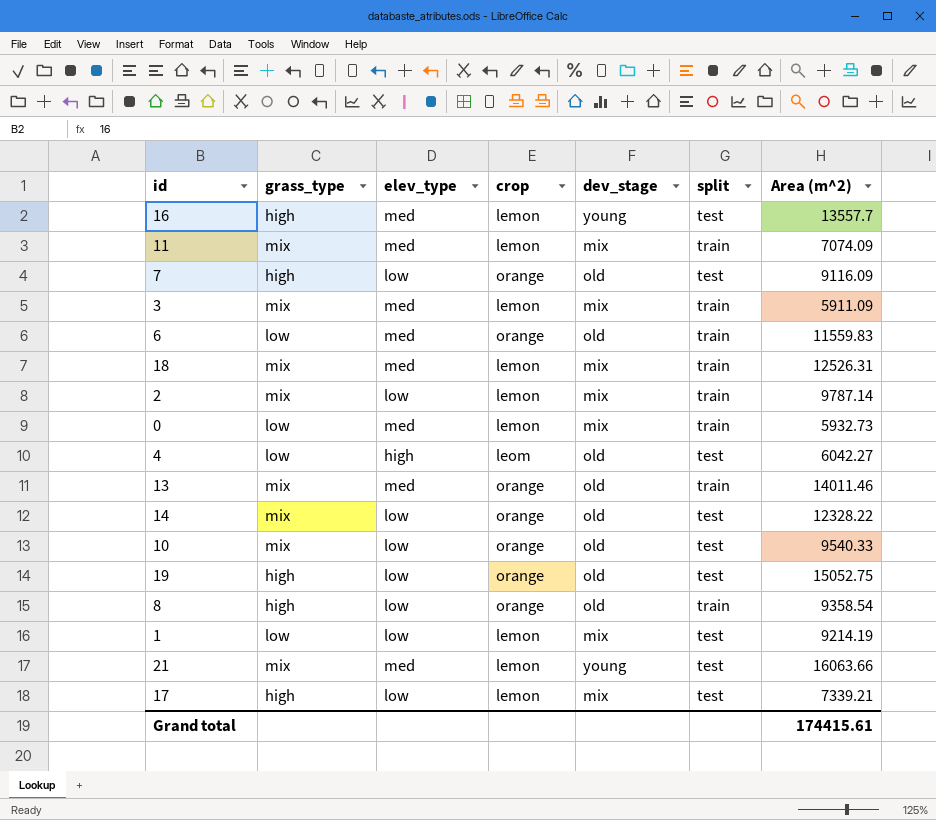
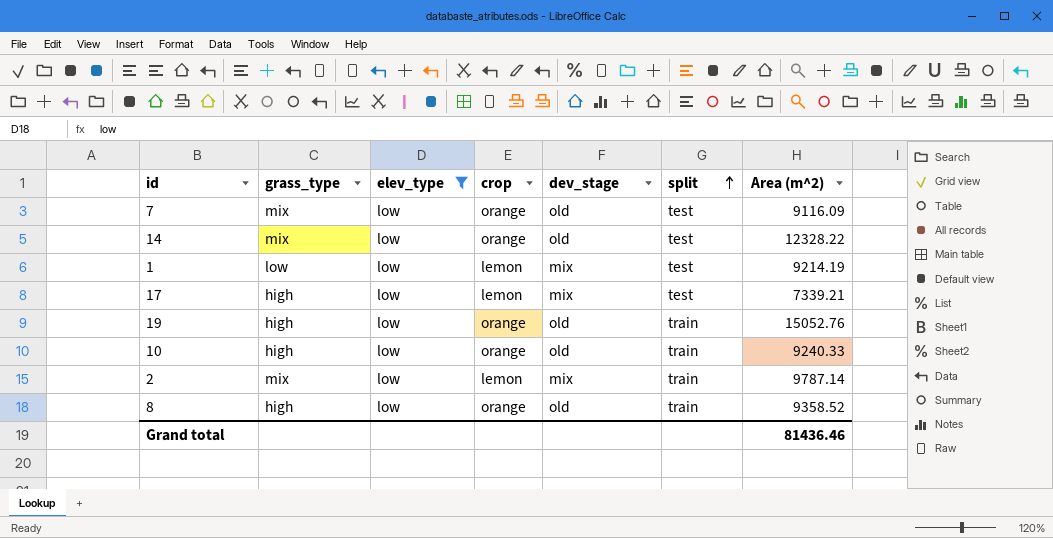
filter: none -> elev_type = low
row order: none -> split ascending
7 | grass_type: high -> mix
19 | split: test -> train
19 | Area (m^2): 15052.75 -> 15052.76
10 | grass_type: mix -> high
10 | split: test -> train
10 | Area (m^2): 9540.33 -> 9240.33
8 | Area (m^2): 9358.54 -> 9358.52
Grand total | Area (m^2): 174415.61 -> 81436.46

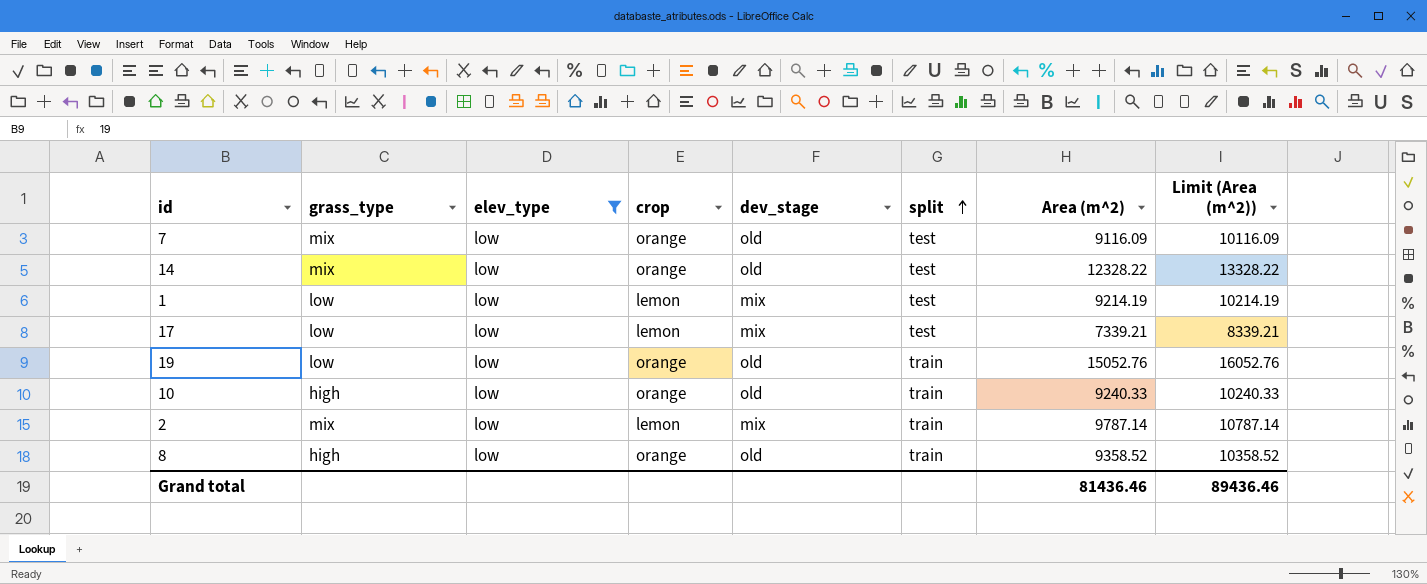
column Limit (Area (m^2)) | formula: none -> [Area (m^2)] + 1000
17 | grass_type: high -> low
19 | grass_type: high -> low

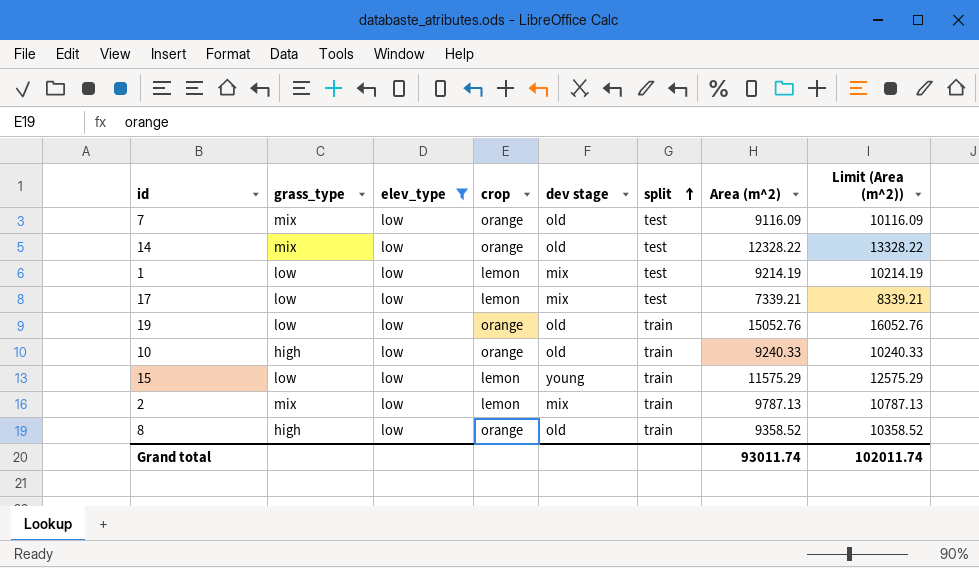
column name: dev_stage -> dev stage
row 15: none -> low | low | lemon | young | train | 11575.29 | 12575.29
2 | Area (m^2): 9787.14 -> 9787.13
2 | Limit (Area (m^2)): 10787.14 -> 10787.13
Grand total | Area (m^2): 81436.46 -> 93011.74
Grand total | Limit (Area (m^2)): 89436.46 -> 102011.74

